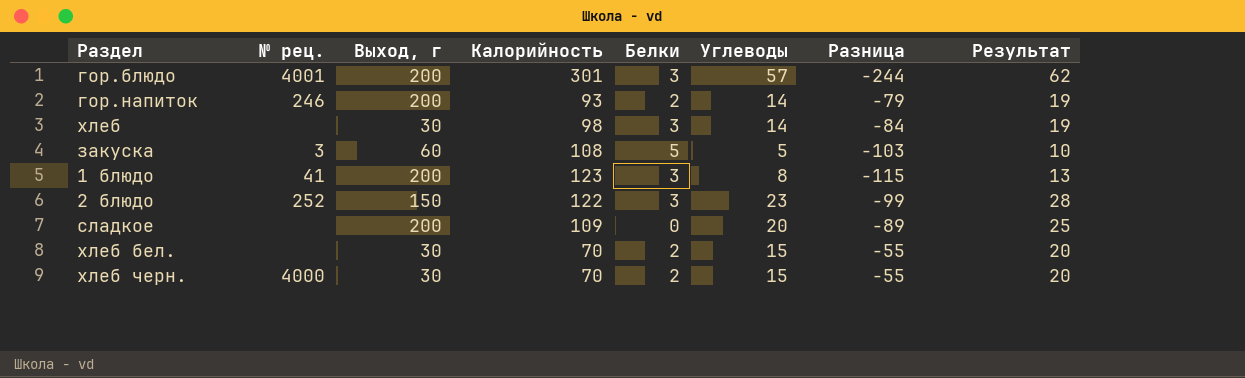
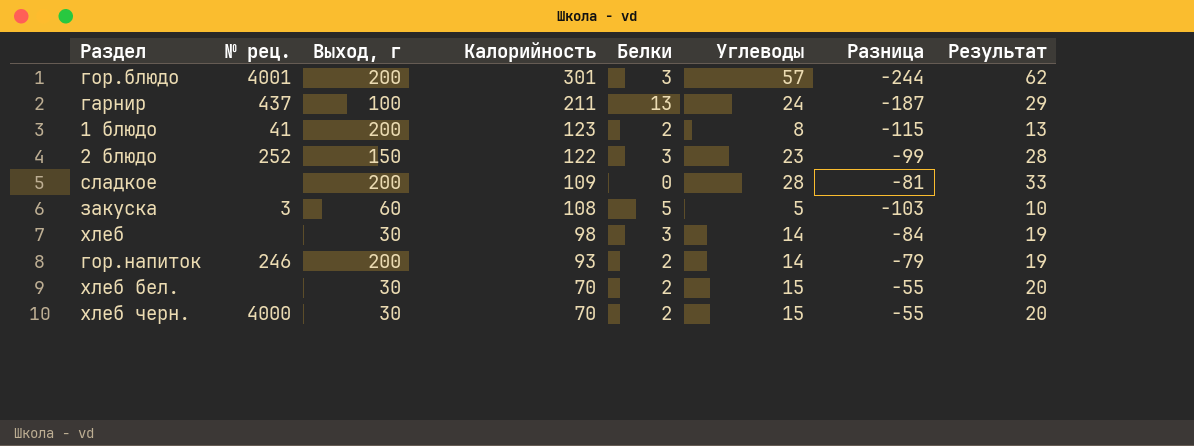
row order: none -> Калорийность descending
row гарнир: none -> 437 | 100 | 211 | 13 | 24 | -187 | 29
1 блюдо | Белки: 3 -> 2
сладкое | Углеводы: 20 -> 28
сладкое | Разница: -89 -> -81
сладкое | Результат: 25 -> 33

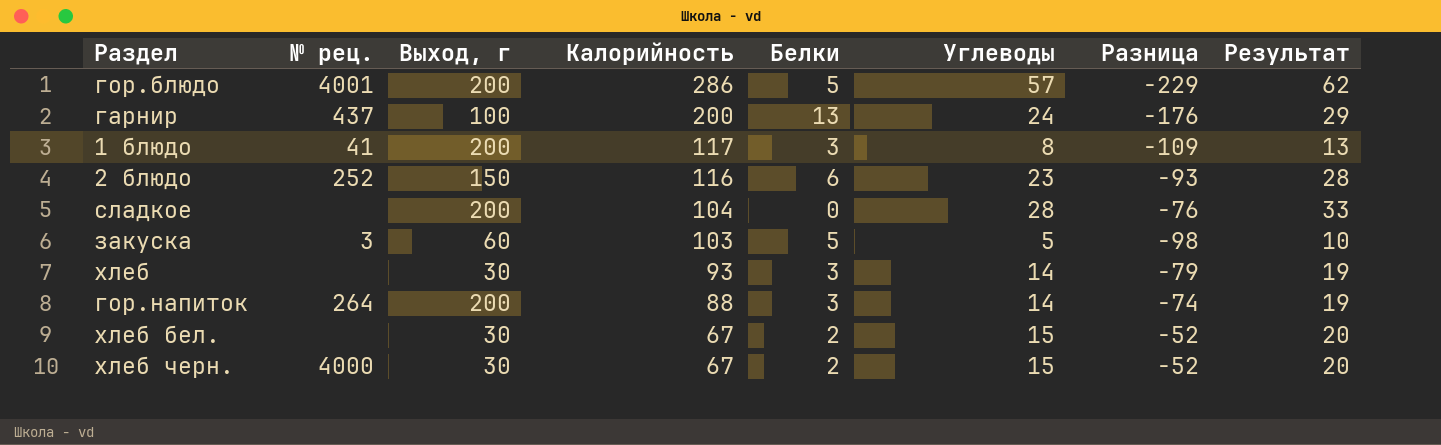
гор.блюдо | Калорийность: 301 -> 286
гор.блюдо | Белки: 3 -> 5
гор.блюдо | Разница: -244 -> -229
гарнир | Калорийность: 211 -> 200
гарнир | Разница: -187 -> -176
1 блюдо | Калорийность: 123 -> 117
1 блюдо | Белки: 2 -> 3
1 блюдо | Разница: -115 -> -109
2 блюдо | Калорийность: 122 -> 116
2 блюдо | Белки: 3 -> 6
2 блюдо | Разница: -99 -> -93
сладкое | Калорийность: 109 -> 104
сладкое | Разница: -81 -> -76
закуска | Калорийность: 108 -> 103
закуска | Разница: -103 -> -98
хлеб | Калорийность: 98 -> 93
хлеб | Разница: -84 -> -79
гор.напиток | № рец.: 246 -> 264
гор.напиток | Калорийность: 93 -> 88
гор.напиток | Белки: 2 -> 3
гор.напиток | Разница: -79 -> -74
хлеб бел. | Калорийность: 70 -> 67
хлеб бел. | Разница: -55 -> -52
хлеб черн. | Калорийность: 70 -> 67
хлеб черн. | Разница: -55 -> -52

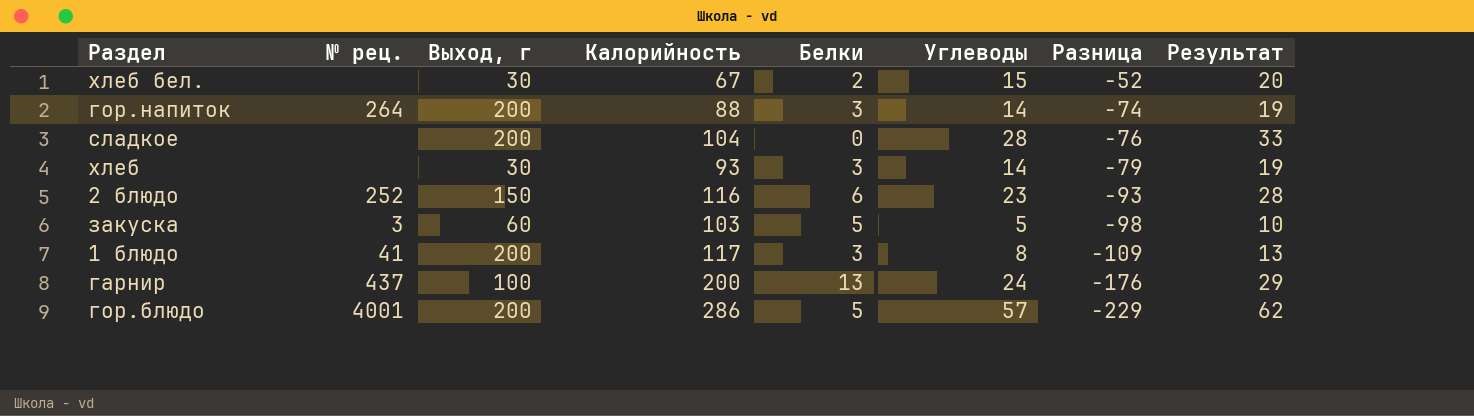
row order: Калорийность descending -> Разница descending
row хлеб черн.: 4000 | 30 | 67 | 2 | 15 | -52 | 20 -> none

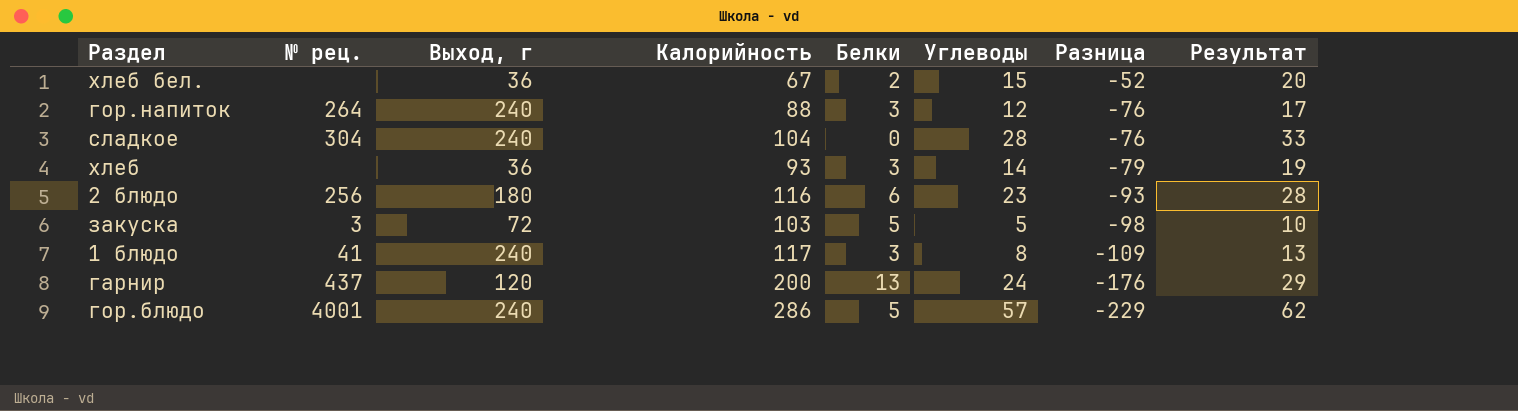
хлеб бел. | Выход, г: 30 -> 36
гор.напиток | Выход, г: 200 -> 240
гор.напиток | Углеводы: 14 -> 12
гор.напиток | Разница: -74 -> -76
гор.напиток | Результат: 19 -> 17
сладкое | № рец.: none -> 304
сладкое | Выход, г: 200 -> 240
хлеб | Выход, г: 30 -> 36
2 блюдо | № рец.: 252 -> 256
2 блюдо | Выход, г: 150 -> 180
закуска | Выход, г: 60 -> 72
1 блюдо | Выход, г: 200 -> 240
гарнир | Выход, г: 100 -> 120
гор.блюдо | Выход, г: 200 -> 240

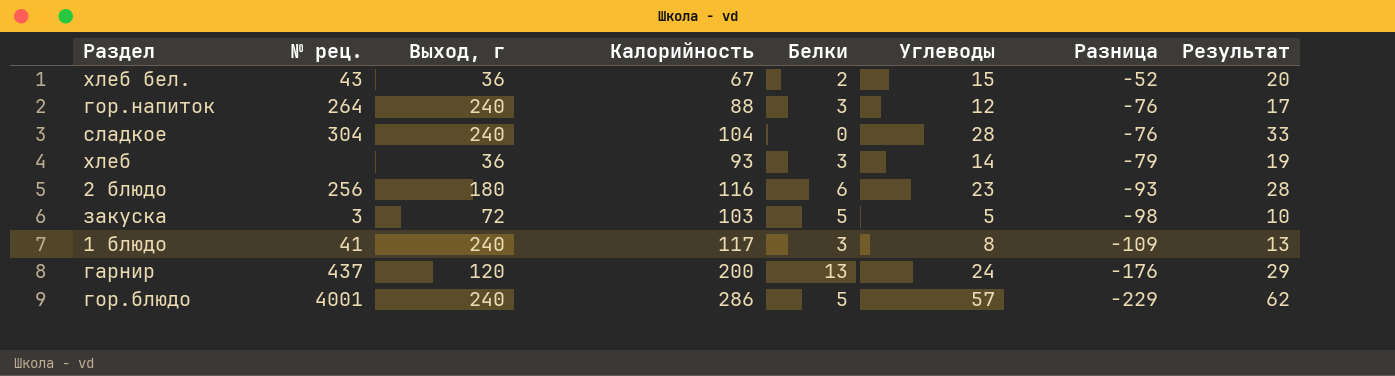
хлеб бел. | № рец.: none -> 43

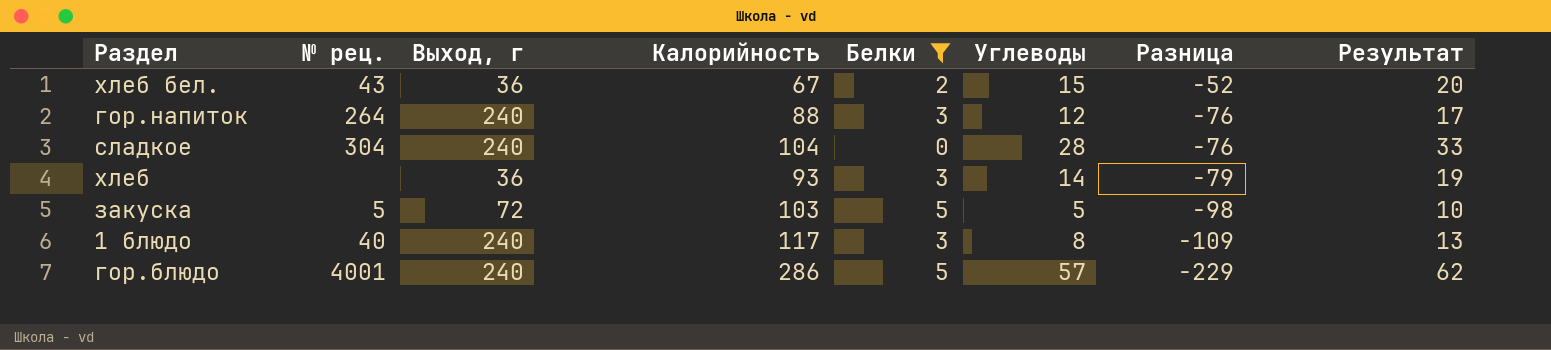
filter: none -> Белки <= 5
закуска | № рец.: 3 -> 5
1 блюдо | № рец.: 41 -> 40

